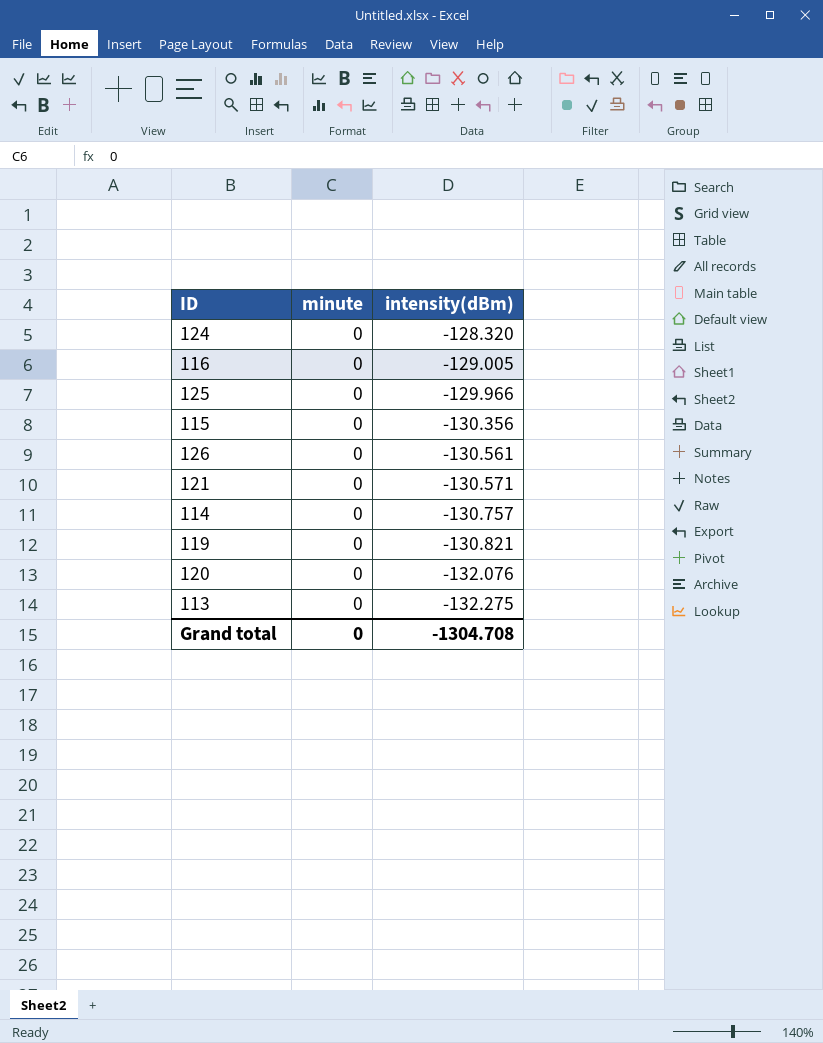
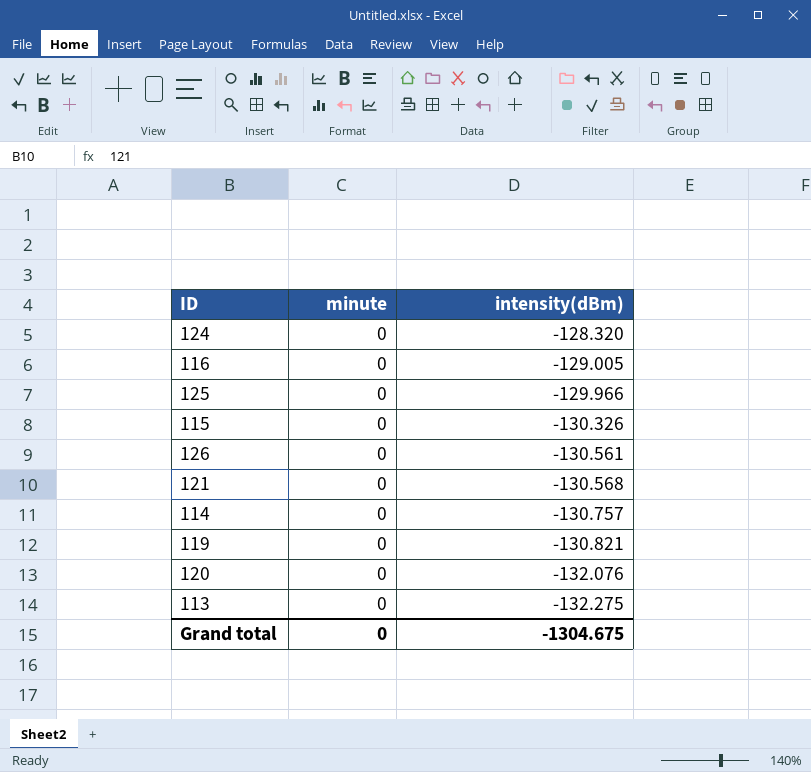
115 | intensity(dBm): -130.356 -> -130.326
121 | intensity(dBm): -130.571 -> -130.568
Grand total | intensity(dBm): -1304.708 -> -1304.675

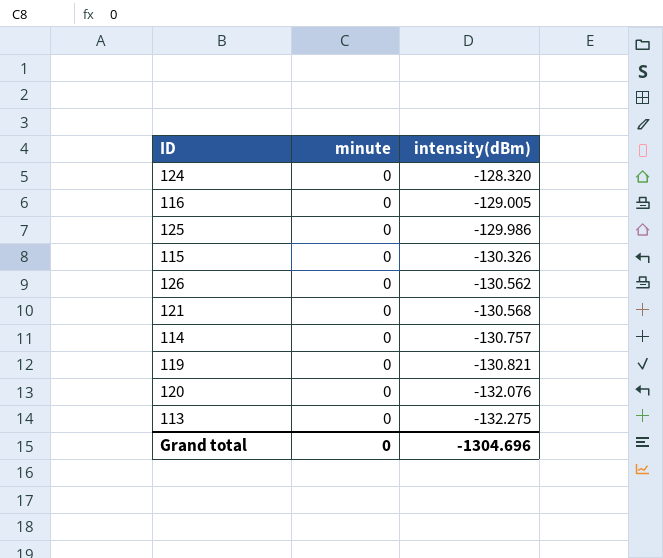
125 | intensity(dBm): -129.966 -> -129.986
126 | intensity(dBm): -130.561 -> -130.562
Grand total | intensity(dBm): -1304.675 -> -1304.696

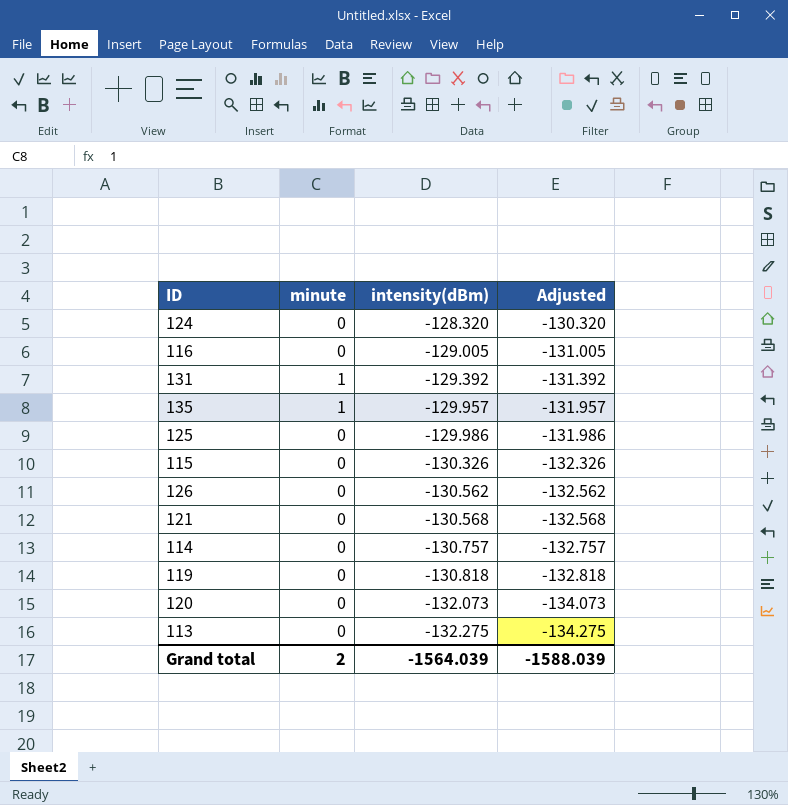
column Adjusted | formula: none -> [intensity(dBm)] - 2
row 131: none -> 1 | -129.392 | -131.392
row 135: none -> 1 | -129.957 | -131.957
119 | intensity(dBm): -130.821 -> -130.818
120 | intensity(dBm): -132.076 -> -132.073
Grand total | minute: 0 -> 2
Grand total | intensity(dBm): -1304.696 -> -1564.039

